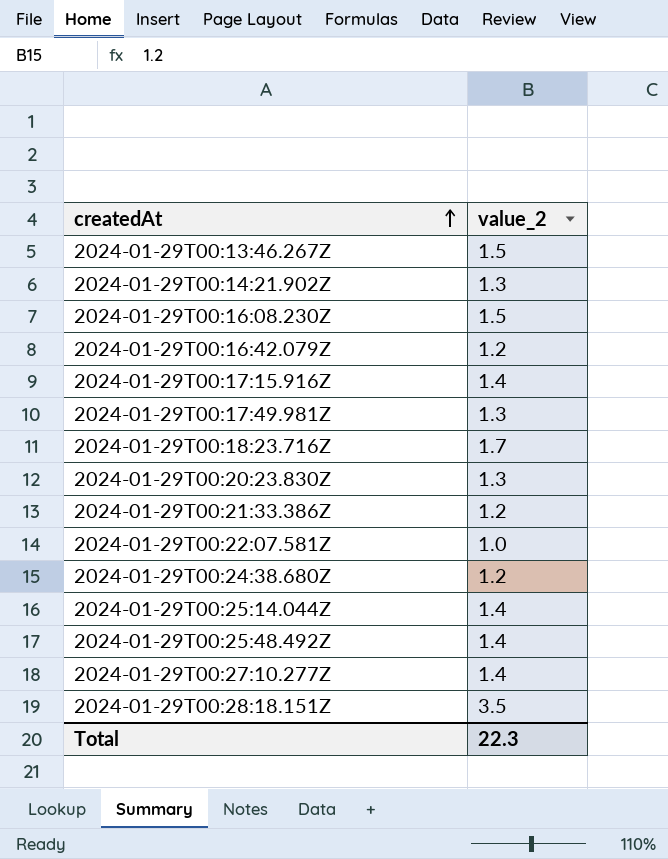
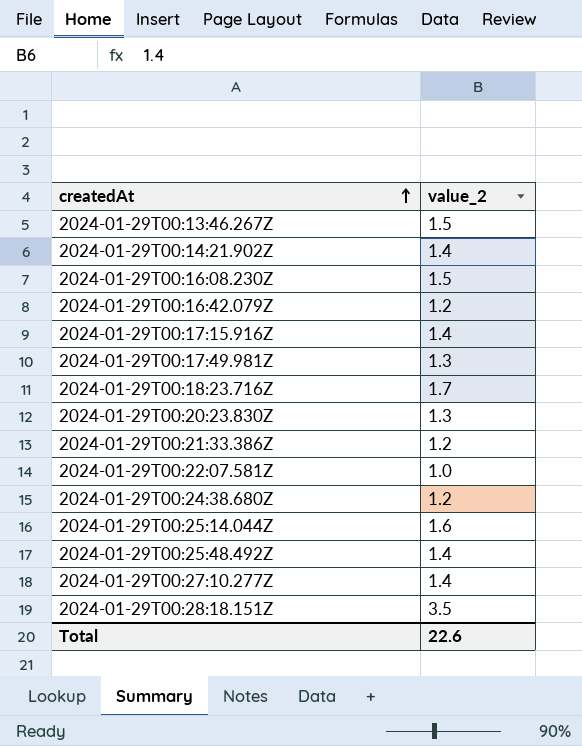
2024-01-29T00:14:21.902Z | value_2: 1.3 -> 1.4
2024-01-29T00:25:14.044Z | value_2: 1.4 -> 1.6
Total | value_2: 22.3 -> 22.6

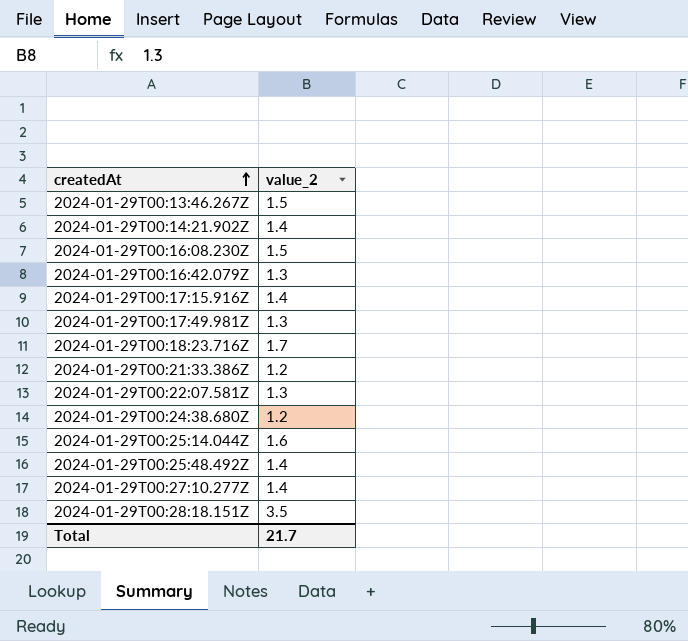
row 2024-01-29T00:20:23.830Z: 1.3 -> none
2024-01-29T00:16:42.079Z | value_2: 1.2 -> 1.3
2024-01-29T00:22:07.581Z | value_2: 1.0 -> 1.3
Total | value_2: 22.6 -> 21.7

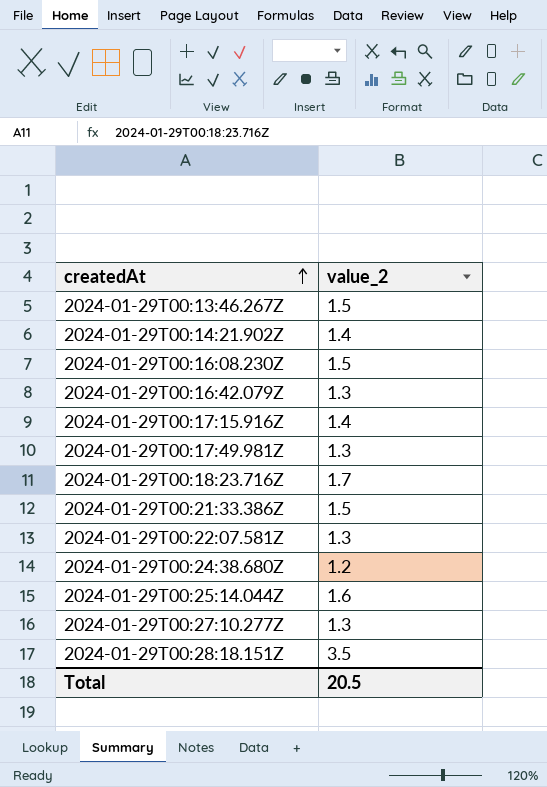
row 2024-01-29T00:25:48.492Z: 1.4 -> none
2024-01-29T00:21:33.386Z | value_2: 1.2 -> 1.5
2024-01-29T00:27:10.277Z | value_2: 1.4 -> 1.3
Total | value_2: 21.7 -> 20.5

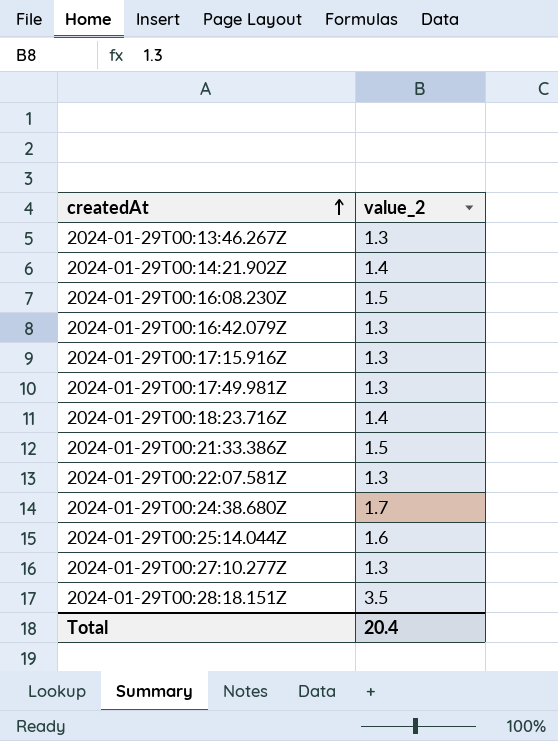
2024-01-29T00:13:46.267Z | value_2: 1.5 -> 1.3
2024-01-29T00:17:15.916Z | value_2: 1.4 -> 1.3
2024-01-29T00:18:23.716Z | value_2: 1.7 -> 1.4
2024-01-29T00:24:38.680Z | value_2: 1.2 -> 1.7
Total | value_2: 20.5 -> 20.4

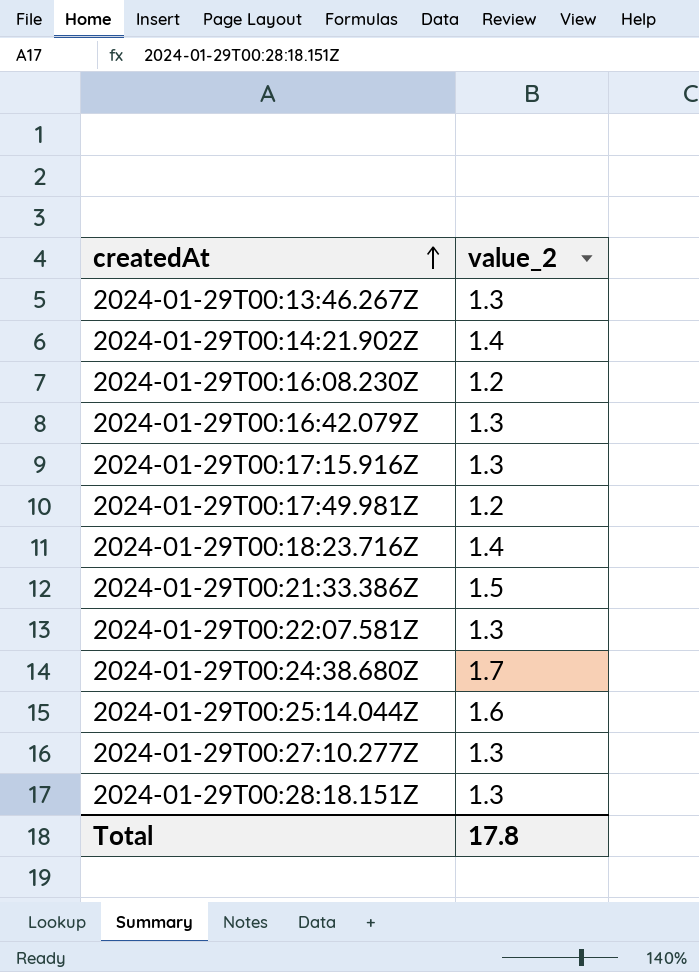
2024-01-29T00:16:08.230Z | value_2: 1.5 -> 1.2
2024-01-29T00:17:49.981Z | value_2: 1.3 -> 1.2
2024-01-29T00:28:18.151Z | value_2: 3.5 -> 1.3
Total | value_2: 20.4 -> 17.8

